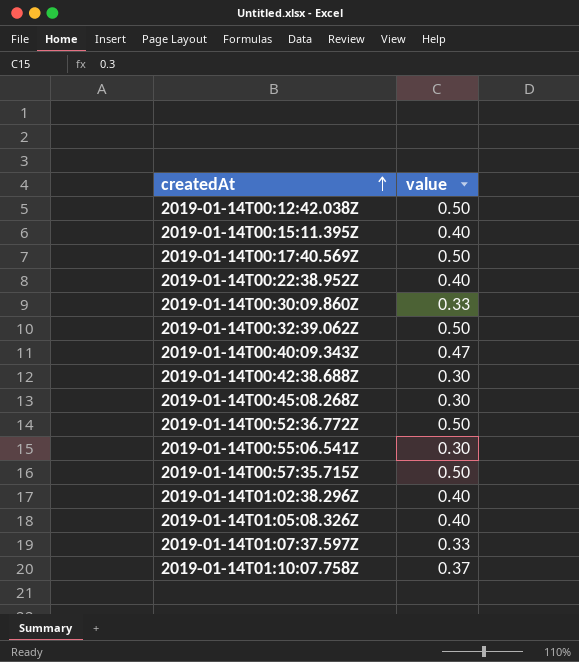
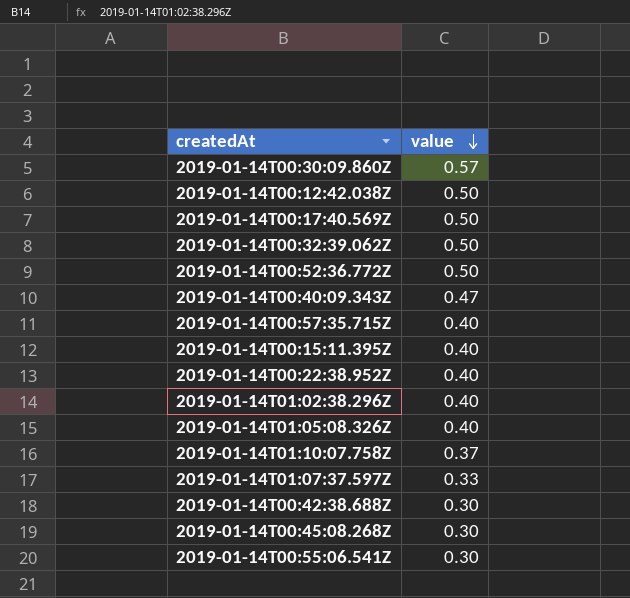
row order: createdAt ascending -> value descending
2019-01-14T00:30:09.860Z | value: 0.33 -> 0.57
2019-01-14T00:57:35.715Z | value: 0.50 -> 0.40

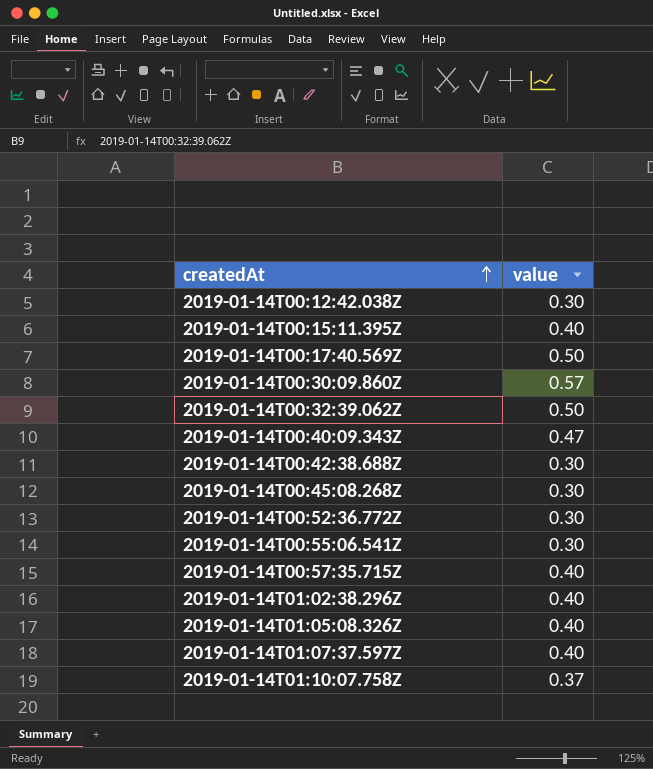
row order: value descending -> createdAt ascending
row 2019-01-14T00:22:38.952Z: 0.40 -> none
2019-01-14T00:12:42.038Z | value: 0.50 -> 0.30
2019-01-14T00:52:36.772Z | value: 0.50 -> 0.30
2019-01-14T01:07:37.597Z | value: 0.33 -> 0.40

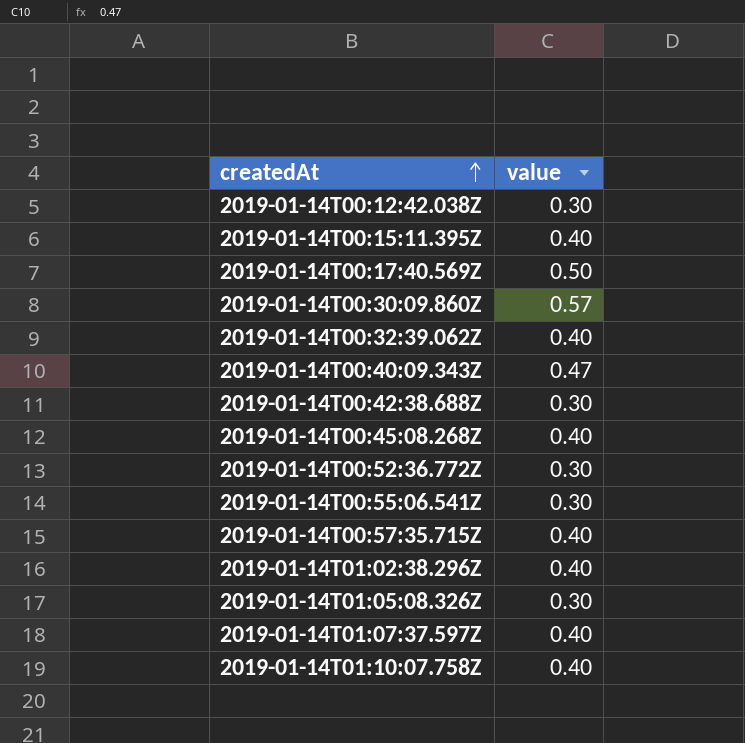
2019-01-14T00:32:39.062Z | value: 0.50 -> 0.40
2019-01-14T00:45:08.268Z | value: 0.30 -> 0.40
2019-01-14T01:05:08.326Z | value: 0.40 -> 0.30
2019-01-14T01:10:07.758Z | value: 0.37 -> 0.40

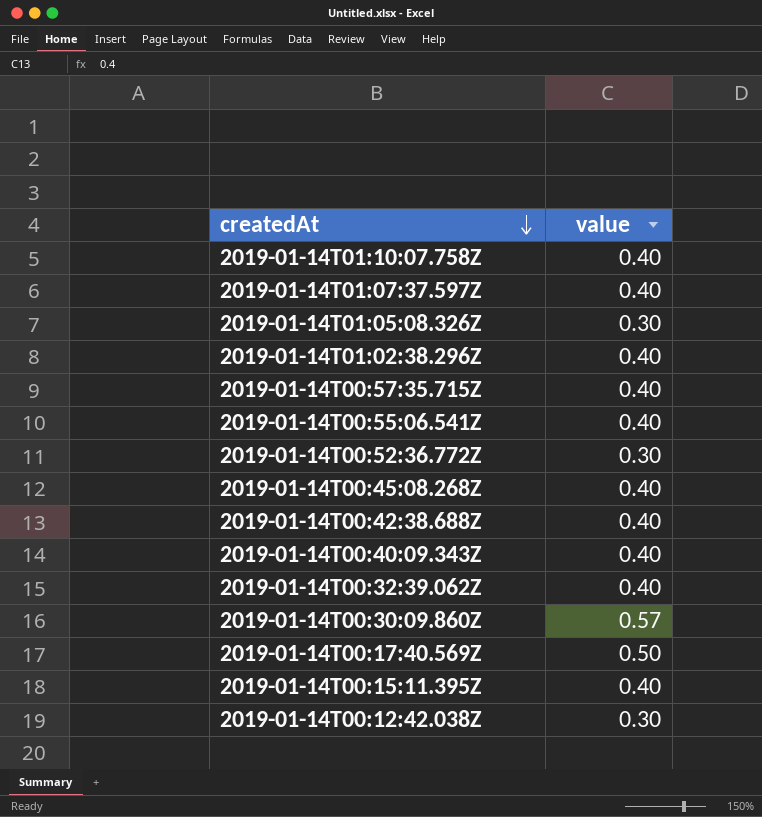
row order: createdAt ascending -> createdAt descending
2019-01-14T00:55:06.541Z | value: 0.30 -> 0.40
2019-01-14T00:42:38.688Z | value: 0.30 -> 0.40
2019-01-14T00:40:09.343Z | value: 0.47 -> 0.40

